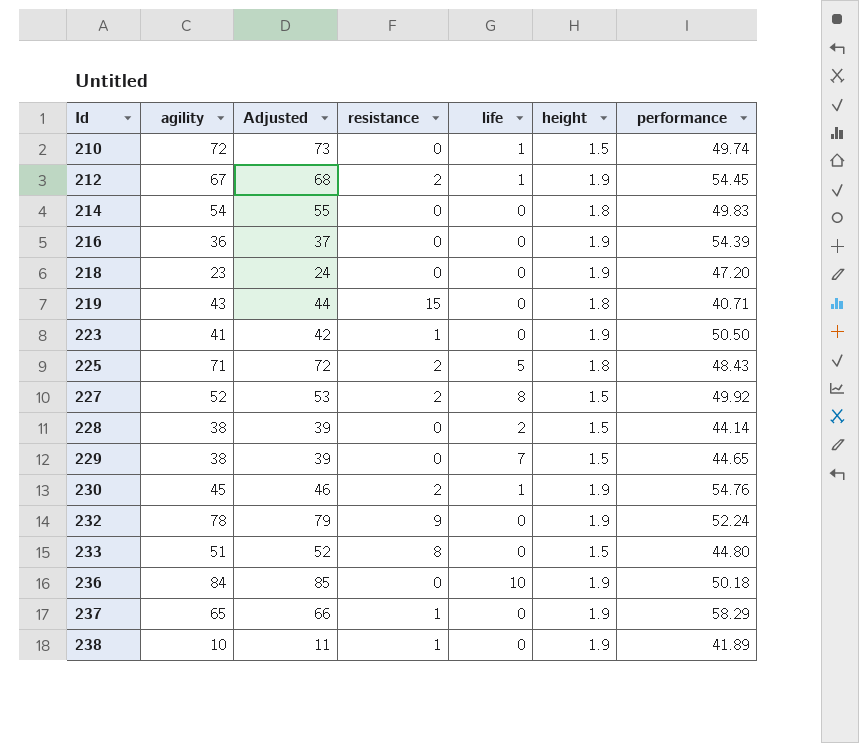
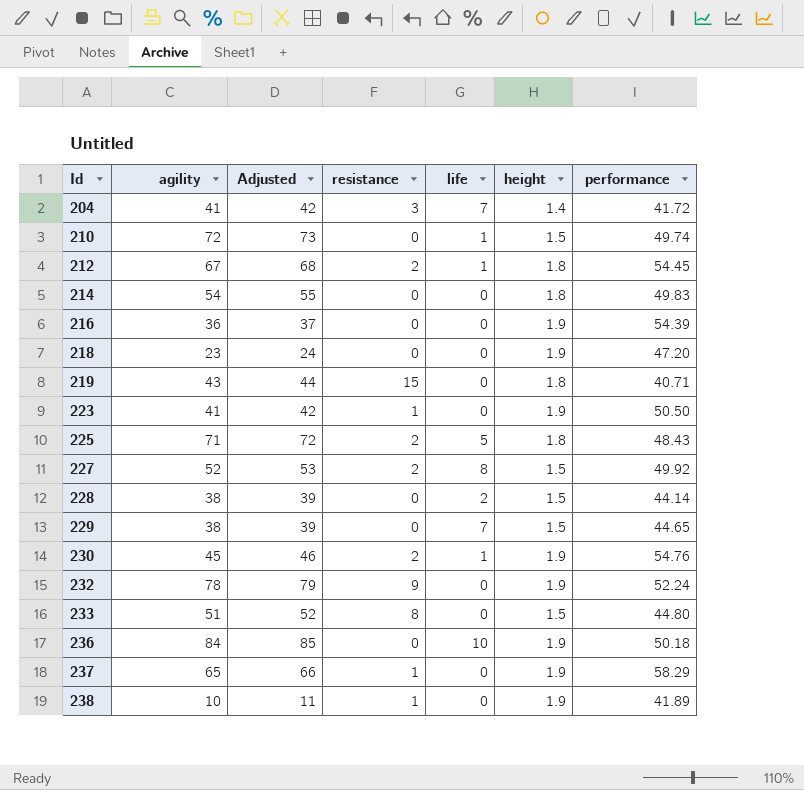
row 204: none -> 41 | 42 | 3 | 7 | 1.4 | 41.72
212 | height: 1.9 -> 1.8

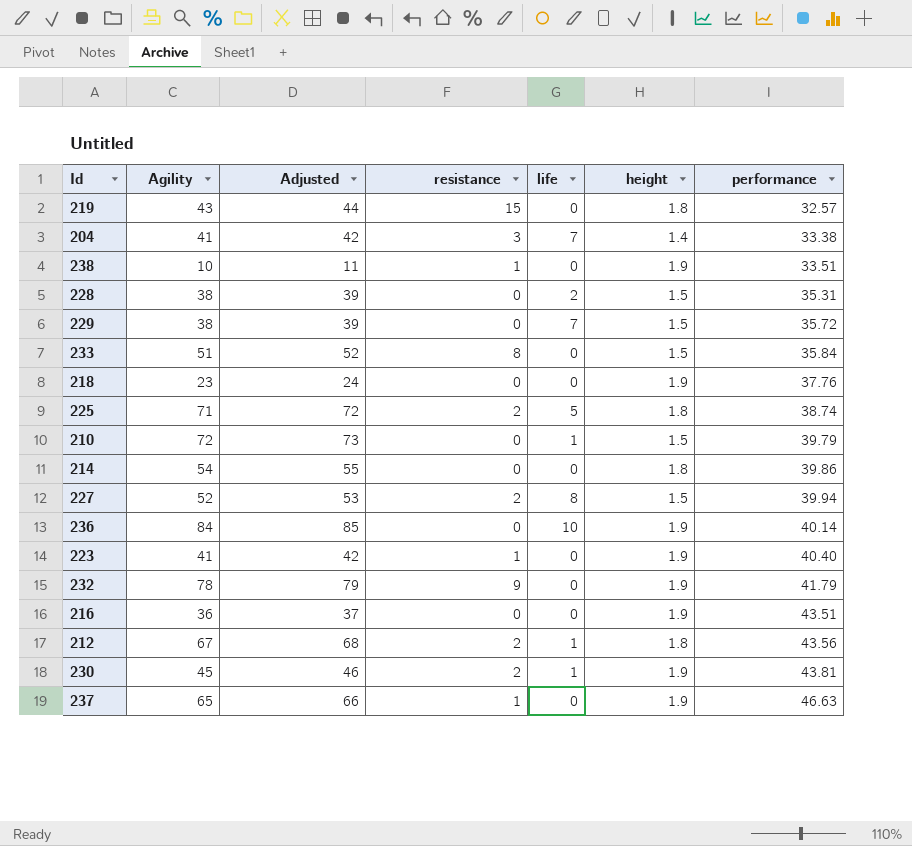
row order: Id ascending -> performance ascending
column name: agility -> Agility
219 | performance: 40.71 -> 32.57
204 | performance: 41.72 -> 33.38
238 | performance: 41.89 -> 33.51
228 | performance: 44.14 -> 35.31
229 | performance: 44.65 -> 35.72
233 | performance: 44.80 -> 35.84
218 | performance: 47.20 -> 37.76
225 | performance: 48.43 -> 38.74
210 | performance: 49.74 -> 39.79
214 | performance: 49.83 -> 39.86
227 | performance: 49.92 -> 39.94
236 | performance: 50.18 -> 40.14
223 | performance: 50.50 -> 40.40
232 | performance: 52.24 -> 41.79
216 | performance: 54.39 -> 43.51
212 | performance: 54.45 -> 43.56
230 | performance: 54.76 -> 43.81
237 | performance: 58.29 -> 46.63

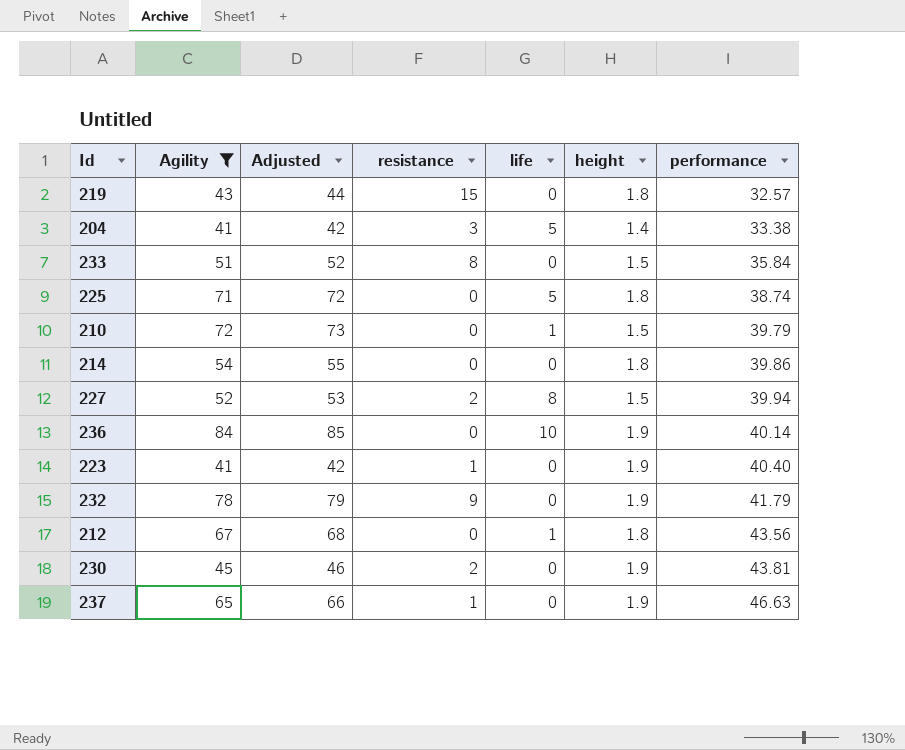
filter: none -> Agility >= 41
204 | life: 7 -> 5
225 | resistance: 2 -> 0
212 | resistance: 2 -> 0
230 | life: 1 -> 0

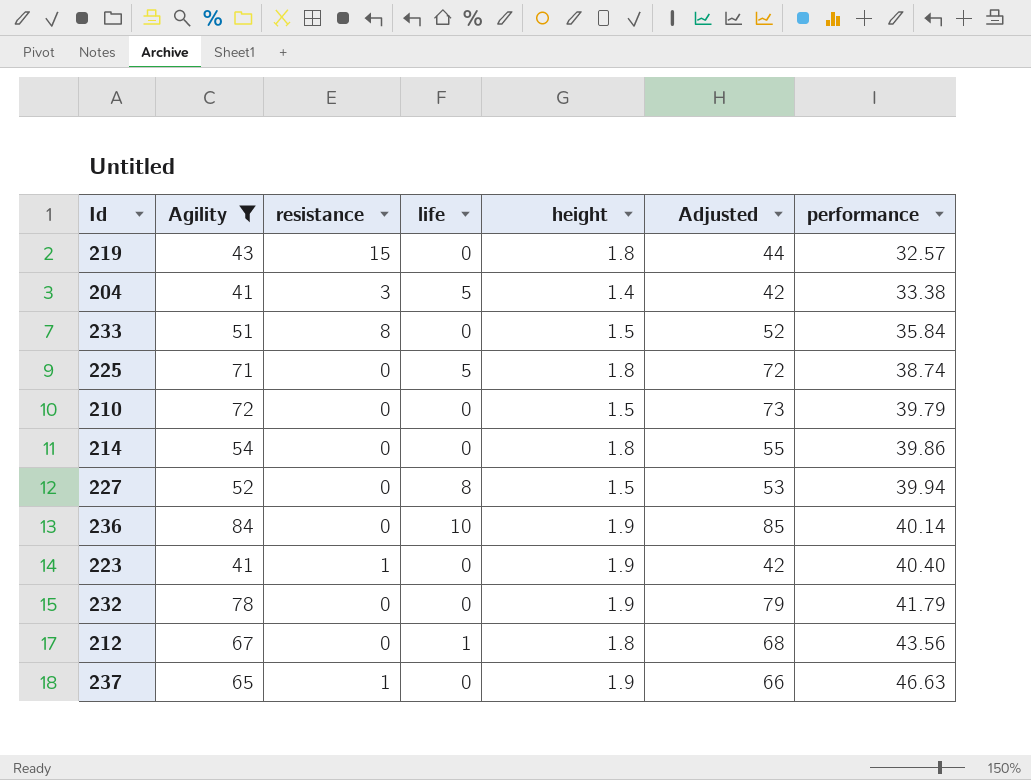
column Adjusted | position: 3 -> 6
row 230: 45 | 46 | 2 | 0 | 1.9 | 43.81 -> none
210 | life: 1 -> 0
227 | resistance: 2 -> 0
232 | resistance: 9 -> 0

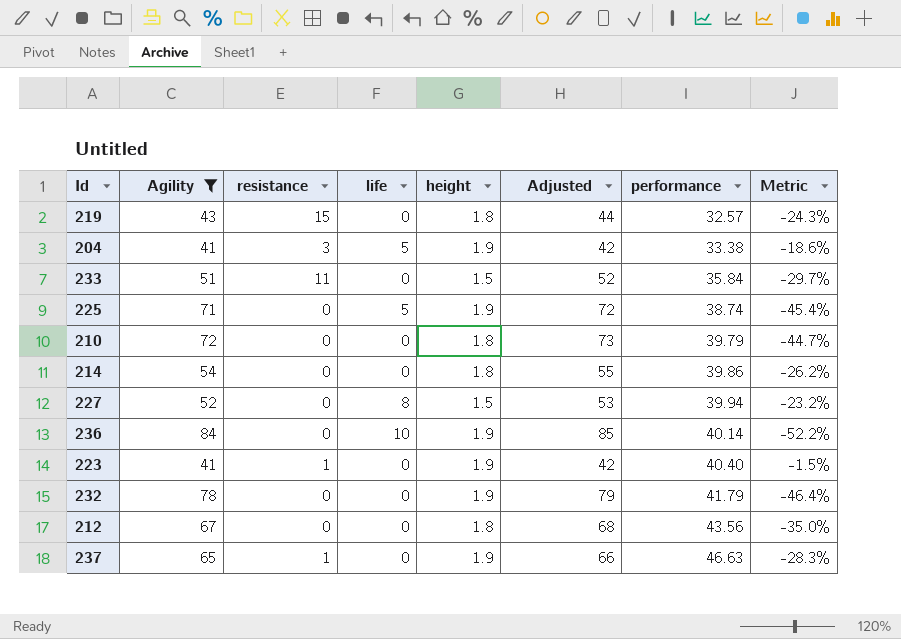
column Metric | formula: none -> ([performance] - [Agility]) / [Agility]
204 | height: 1.4 -> 1.9
233 | resistance: 8 -> 11
225 | height: 1.8 -> 1.9
210 | height: 1.5 -> 1.8
212 | life: 1 -> 0

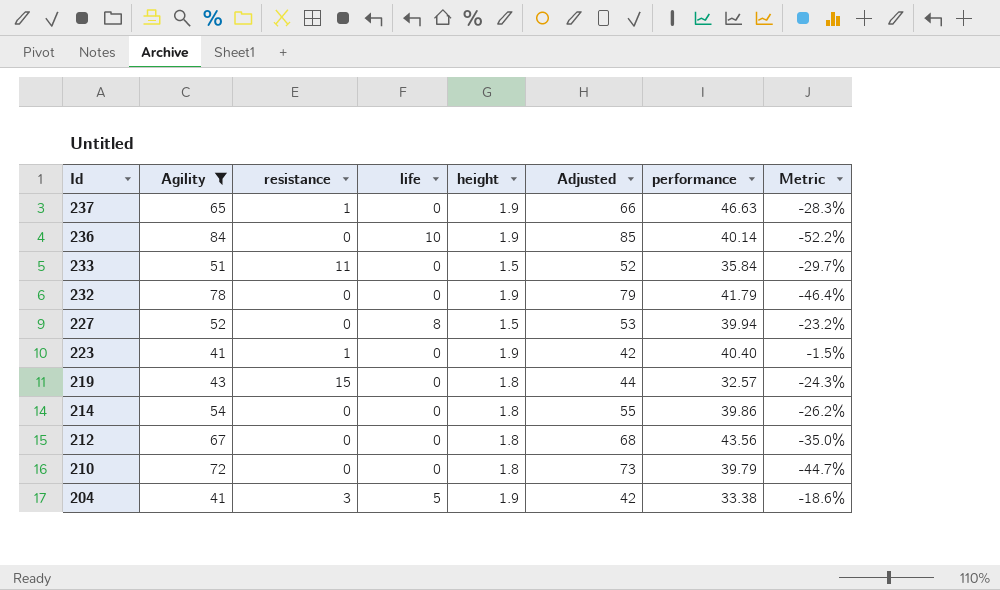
row order: performance ascending -> Id descending
row 225: 71 | 0 | 5 | 1.9 | 72 | 38.74 | -45.4% -> none

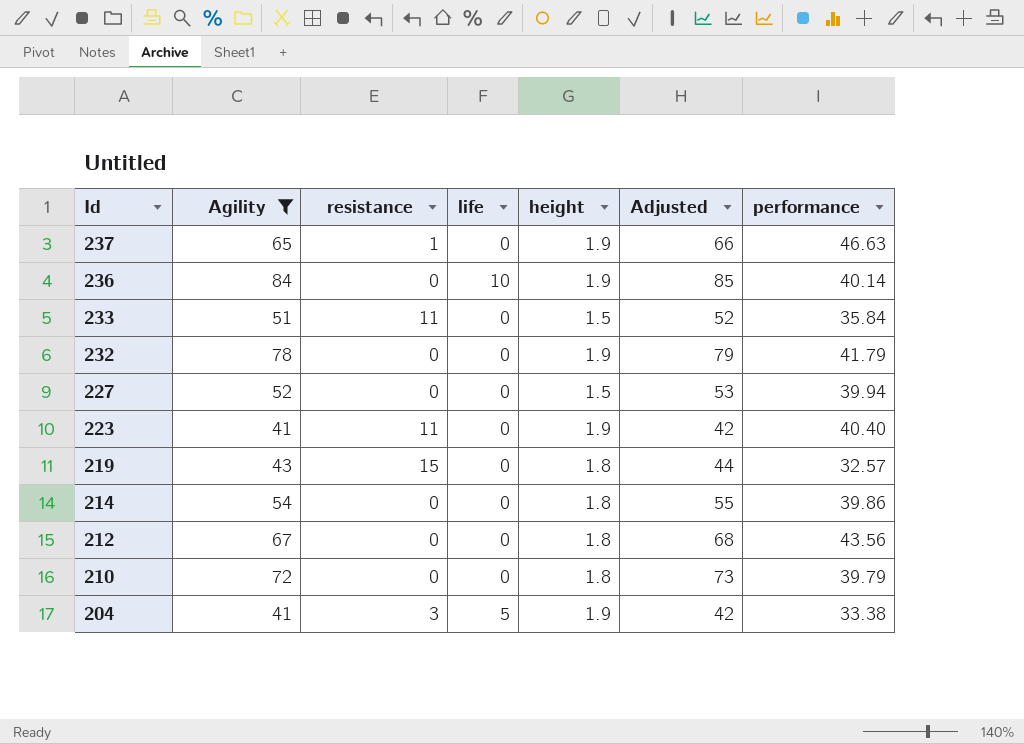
column Metric | formula: ([performance] - [Agility]) / [Agility] -> none
227 | life: 8 -> 0
223 | resistance: 1 -> 11

